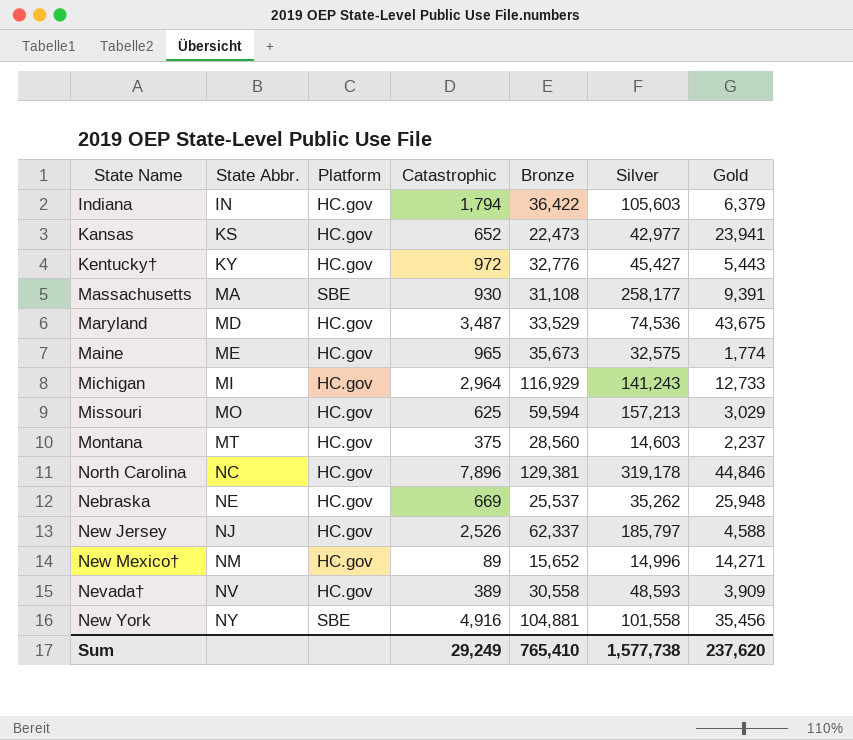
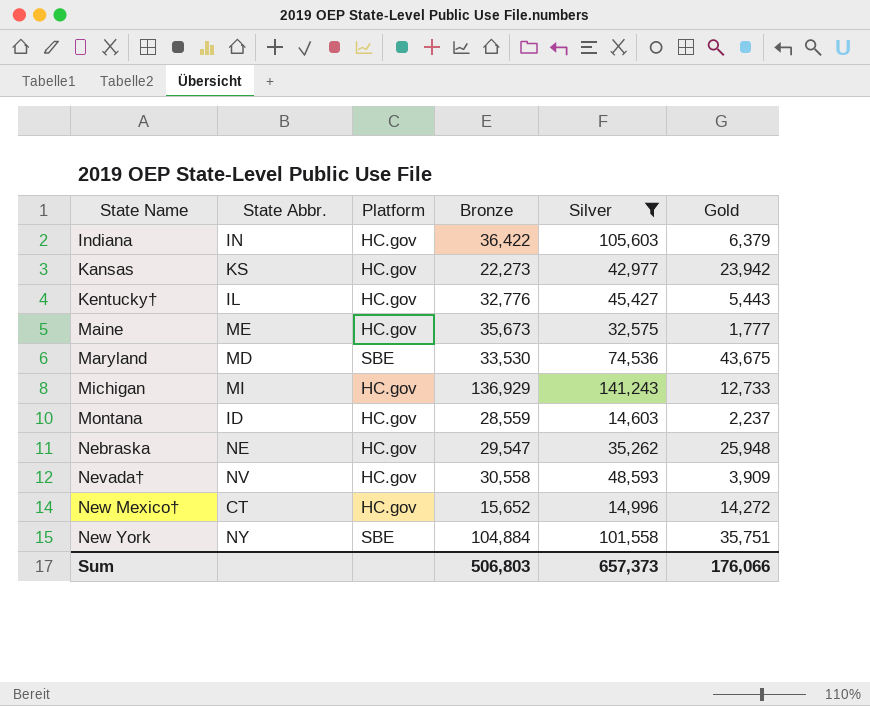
filter: none -> Silver <= 141,243
row order: State Abbr. ascending -> State Name ascending
column Catastrophic | position: 4 -> none
Kansas | Bronze: 22,473 -> 22,273
Kansas | Gold: 23,941 -> 23,942
Kentucky† | State Abbr.: KY -> IL
Maine | Gold: 1,774 -> 1,777
Maryland | Platform: HC.gov -> SBE
Maryland | Bronze: 33,529 -> 33,530
Michigan | Bronze: 116,929 -> 136,929
Montana | State Abbr.: MT -> ID
Montana | Bronze: 28,560 -> 28,559
Nebraska | Bronze: 25,537 -> 29,547
New Mexico† | State Abbr.: NM -> CT
New Mexico† | Gold: 14,271 -> 14,272
New York | Bronze: 104,881 -> 104,884
New York | Gold: 35,456 -> 35,751
Sum | Bronze: 765,410 -> 506,803
Sum | Silver: 1,577,738 -> 657,373
Sum | Gold: 237,620 -> 176,066

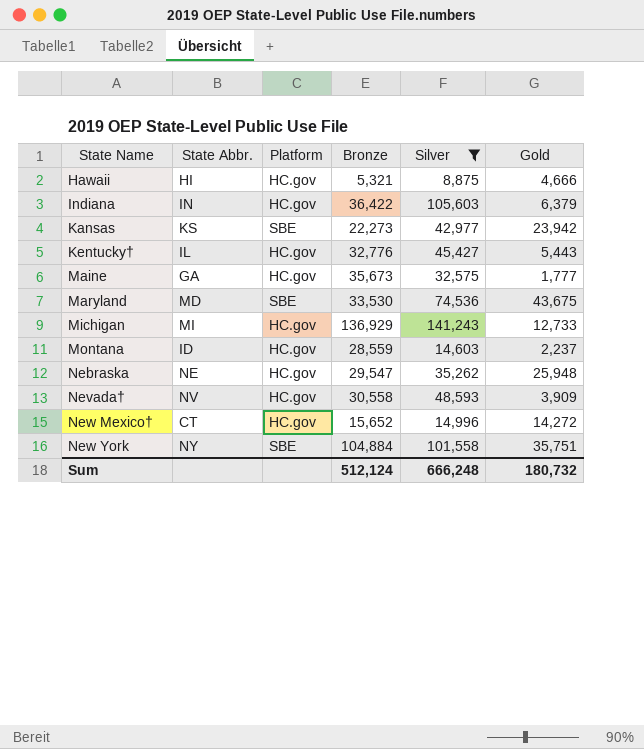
row Hawaii: none -> HI | HC.gov | 5,321 | 8,875 | 4,666
Kansas | Platform: HC.gov -> SBE
Maine | State Abbr.: ME -> GA
Sum | Bronze: 506,803 -> 512,124
Sum | Silver: 657,373 -> 666,248
Sum | Gold: 176,066 -> 180,732

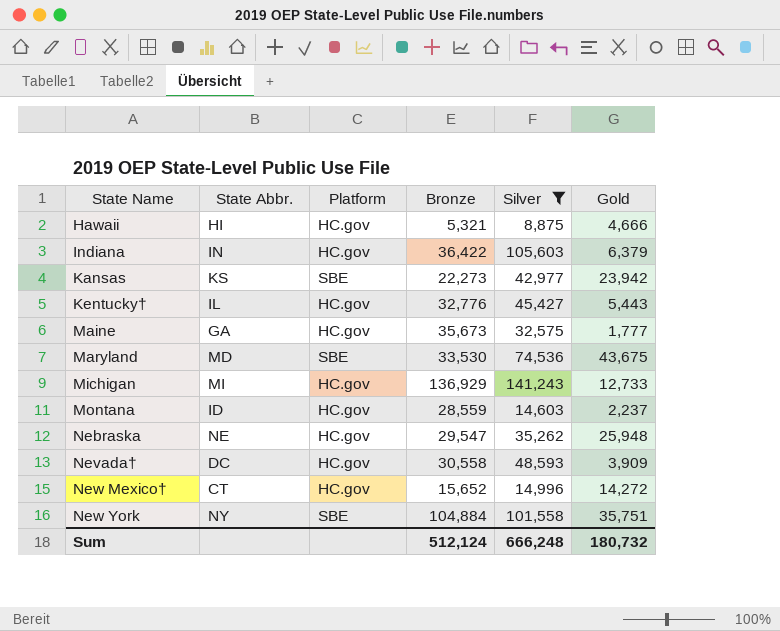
Nevada† | State Abbr.: NV -> DC

